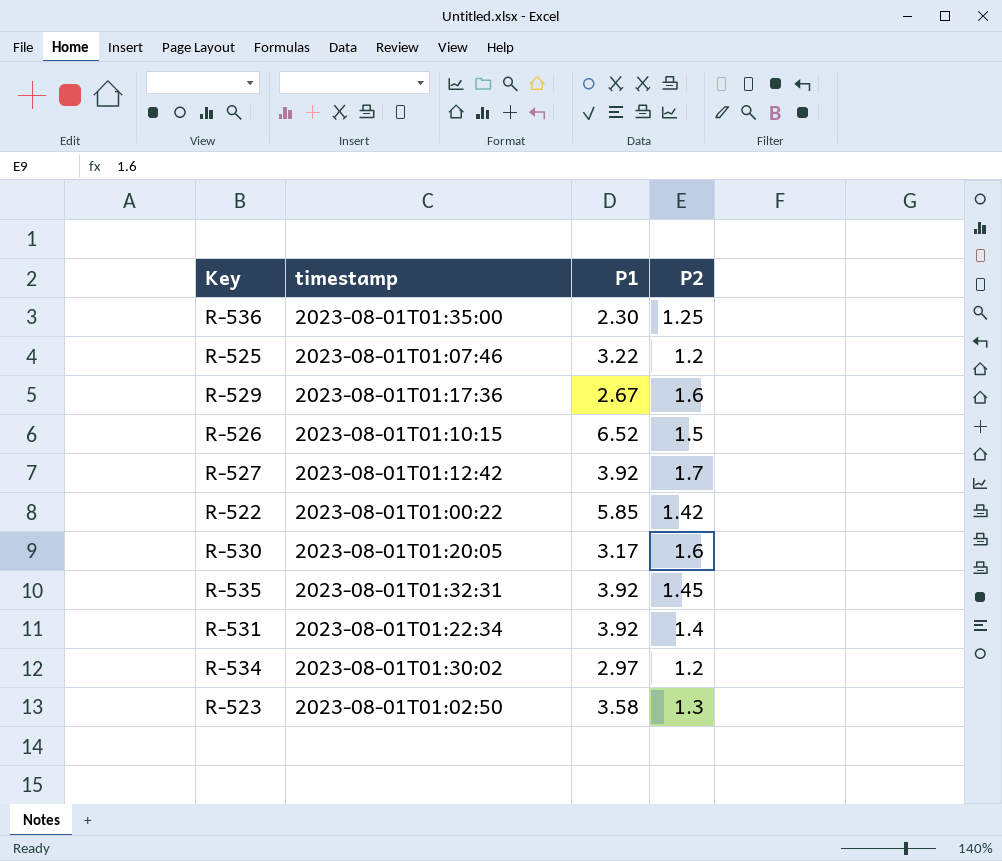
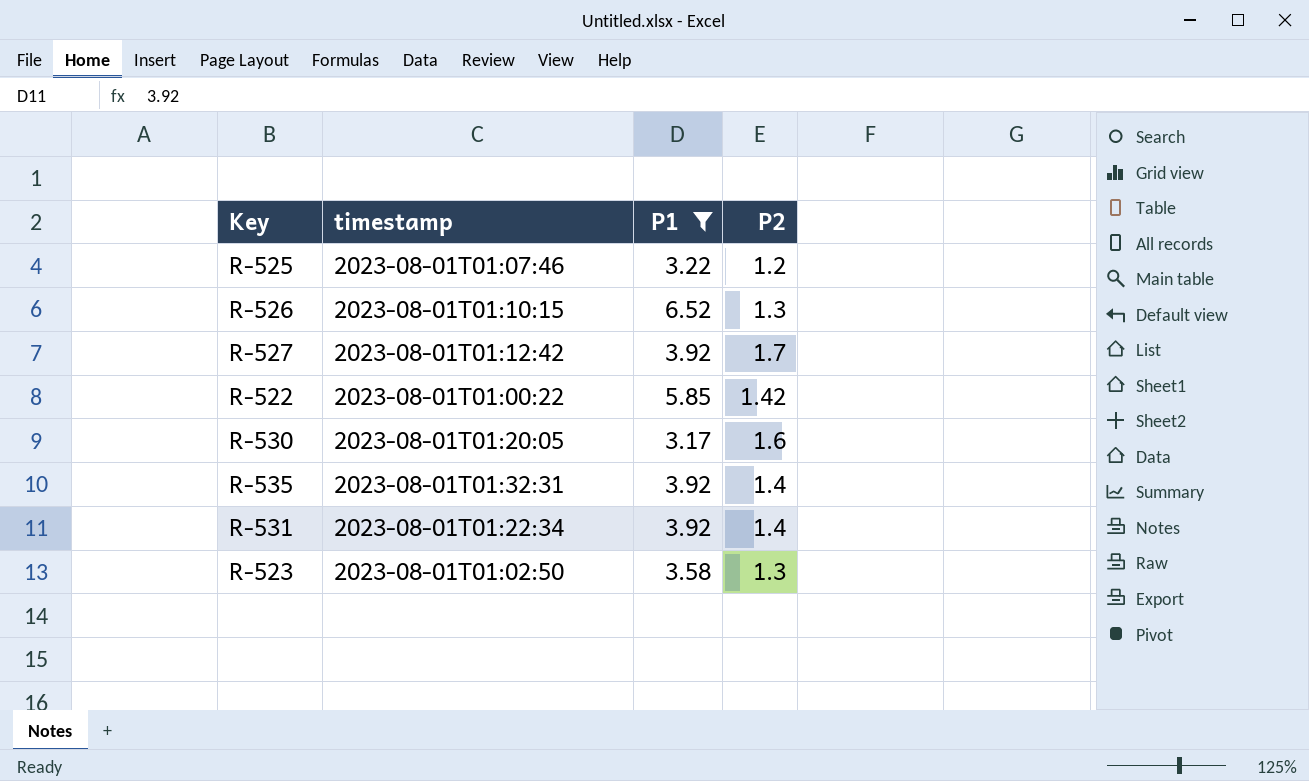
filter: none -> P1 >= 3.17
R-526 | P2: 1.5 -> 1.3
R-535 | P2: 1.45 -> 1.4

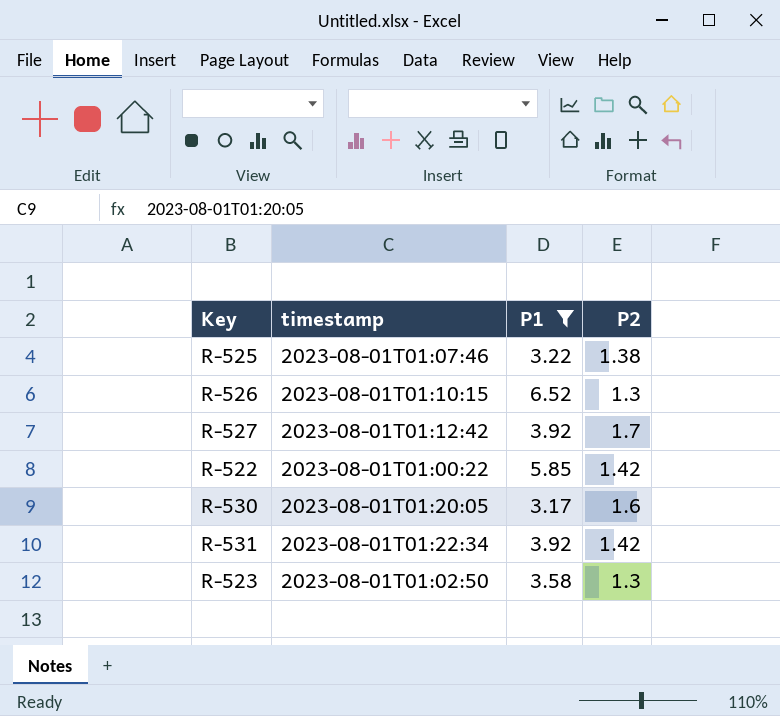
row R-535: 2023-08-01T01:32:31 | 3.92 | 1.4 -> none
R-525 | P2: 1.2 -> 1.38
R-531 | P2: 1.4 -> 1.42

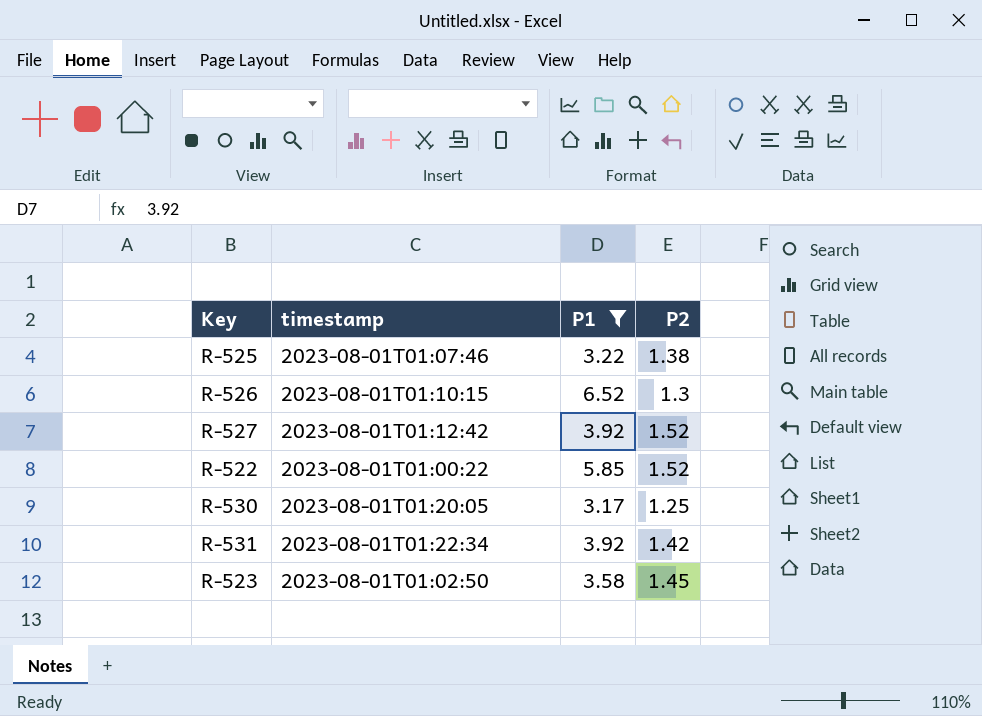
R-527 | P2: 1.7 -> 1.52
R-522 | P2: 1.42 -> 1.52
R-530 | P2: 1.6 -> 1.25
R-523 | P2: 1.3 -> 1.45

